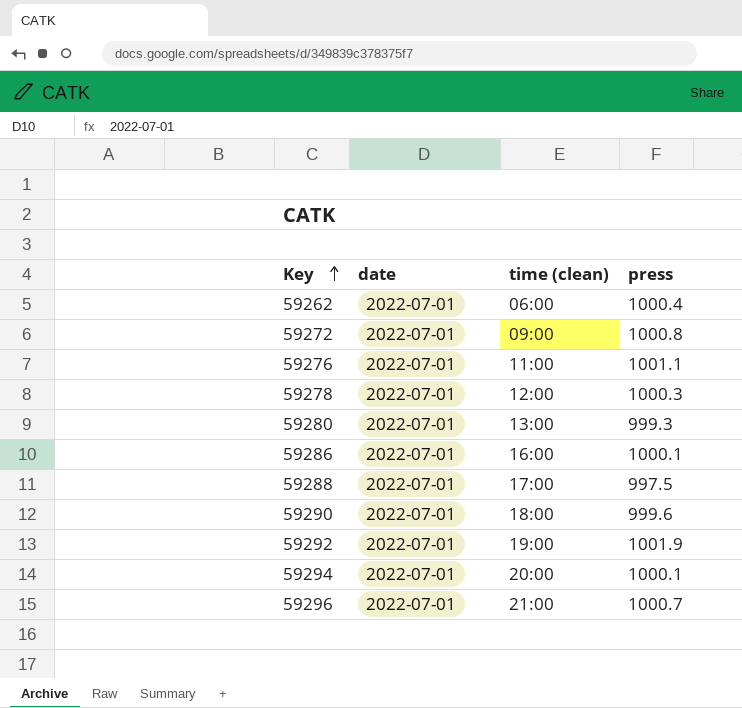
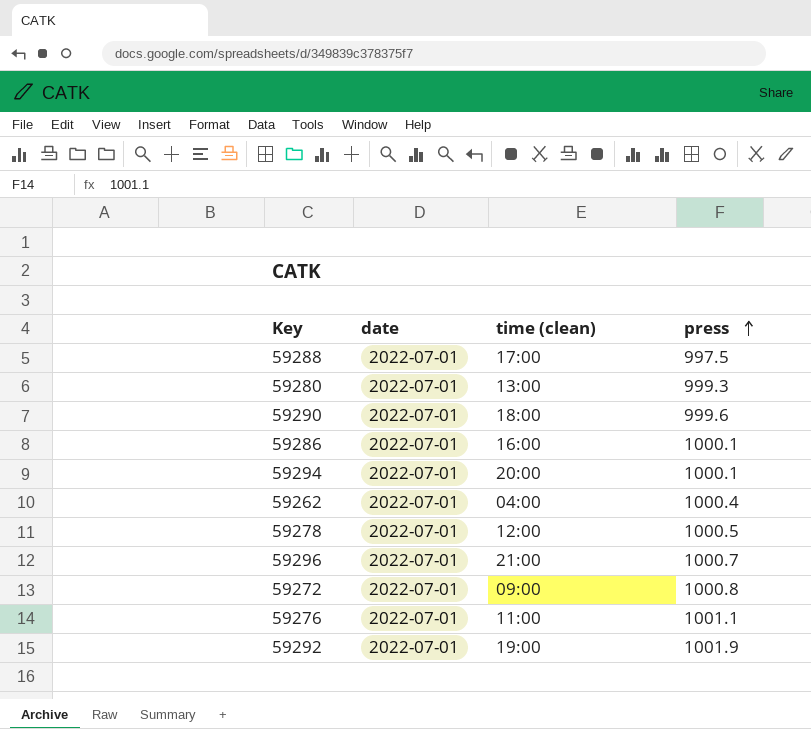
row order: Key ascending -> press ascending
59262 | time (clean): 06:00 -> 04:00
59278 | press: 1000.3 -> 1000.5

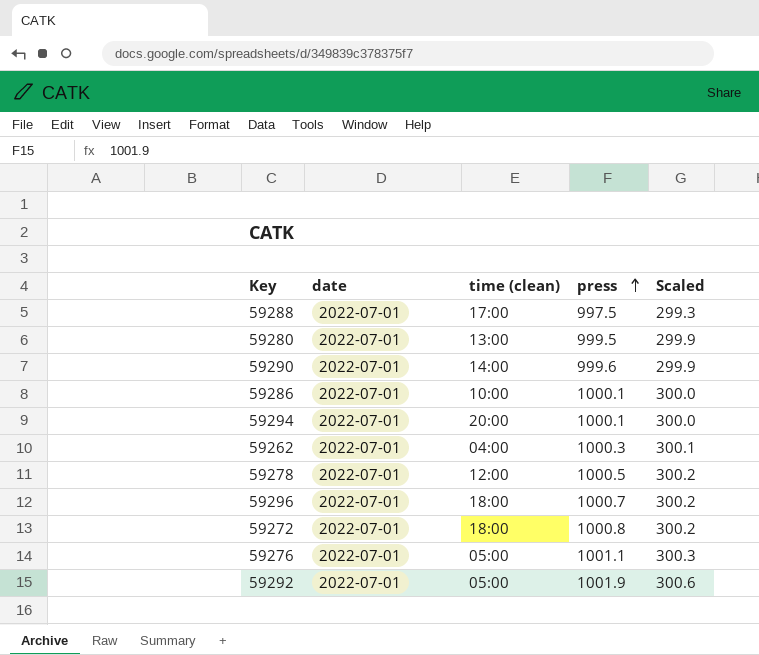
column Scaled | formula: none -> [press] * 0.3
59280 | press: 999.3 -> 999.5
59290 | time (clean): 18:00 -> 14:00
59286 | time (clean): 16:00 -> 10:00
59262 | press: 1000.4 -> 1000.3
59296 | time (clean): 21:00 -> 18:00
59272 | time (clean): 09:00 -> 18:00
59276 | time (clean): 11:00 -> 05:00
59292 | time (clean): 19:00 -> 05:00

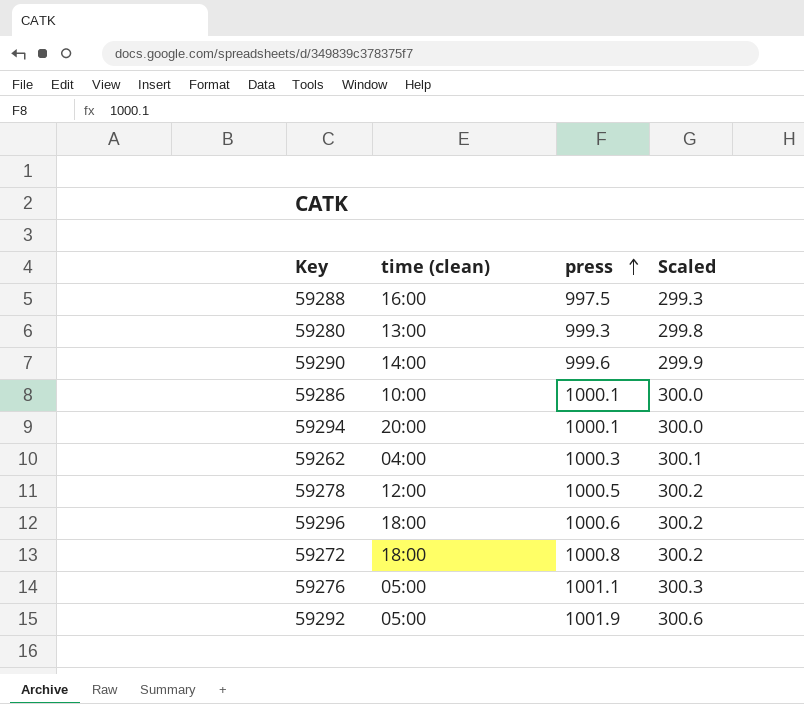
column date | position: 2 -> none
59288 | time (clean): 17:00 -> 16:00
59280 | press: 999.5 -> 999.3
59280 | Scaled: 299.9 -> 299.8
59296 | press: 1000.7 -> 1000.6

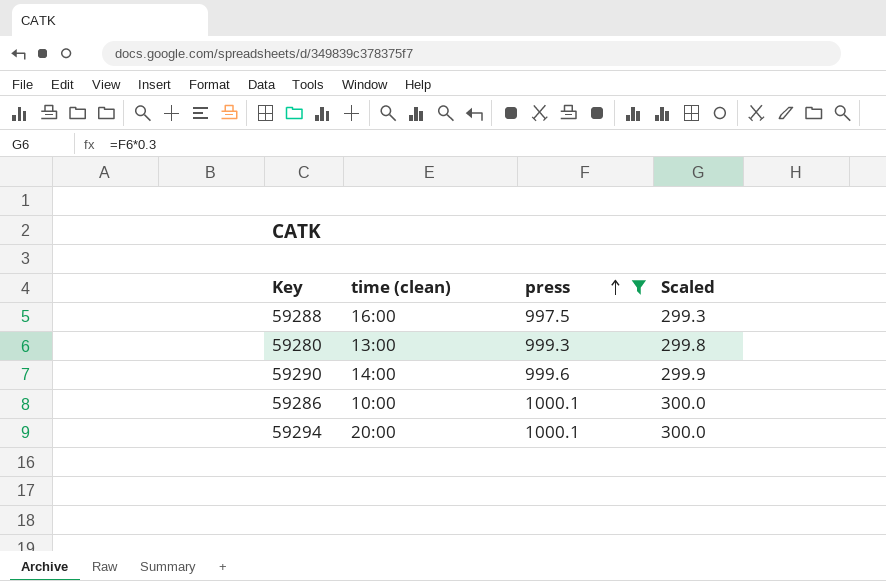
filter: none -> press <= 1000.1

